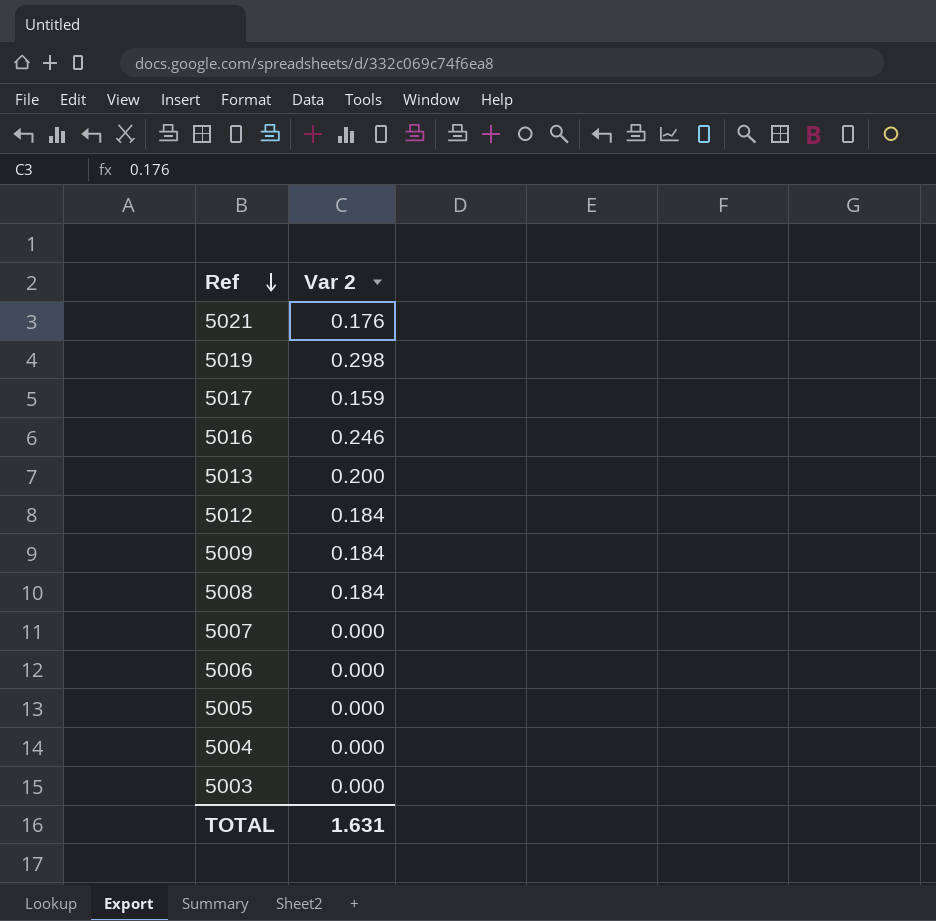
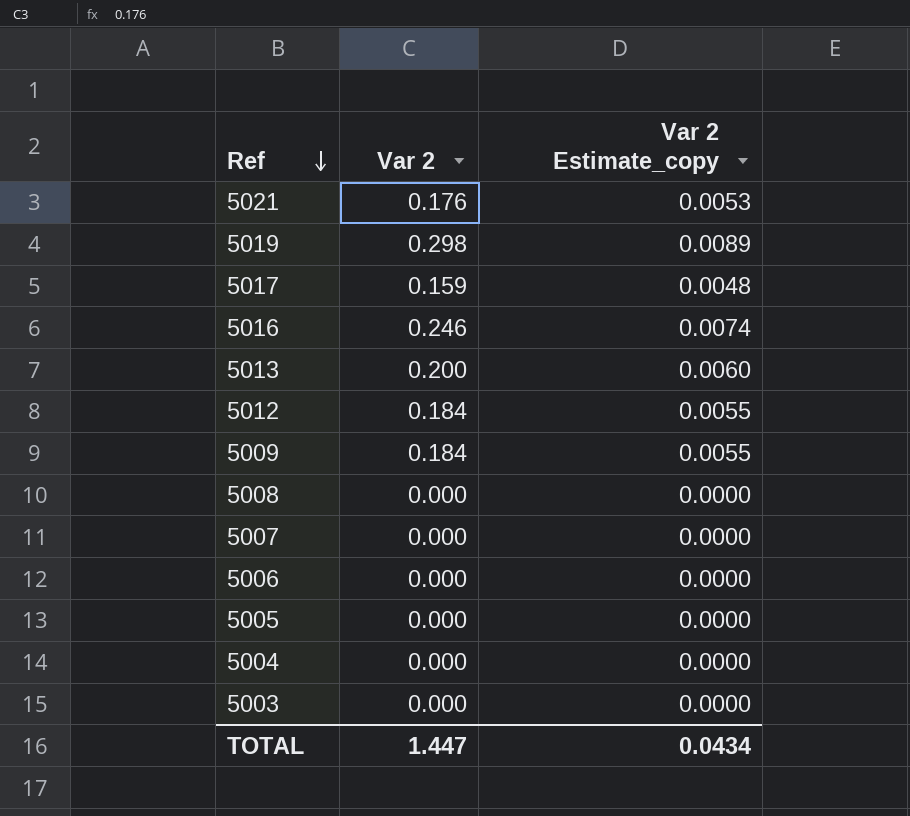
column Var 2 Estimate_copy | formula: none -> [Var 2] * 0.03
5008 | Var 2: 0.184 -> 0.000
TOTAL | Var 2: 1.631 -> 1.447

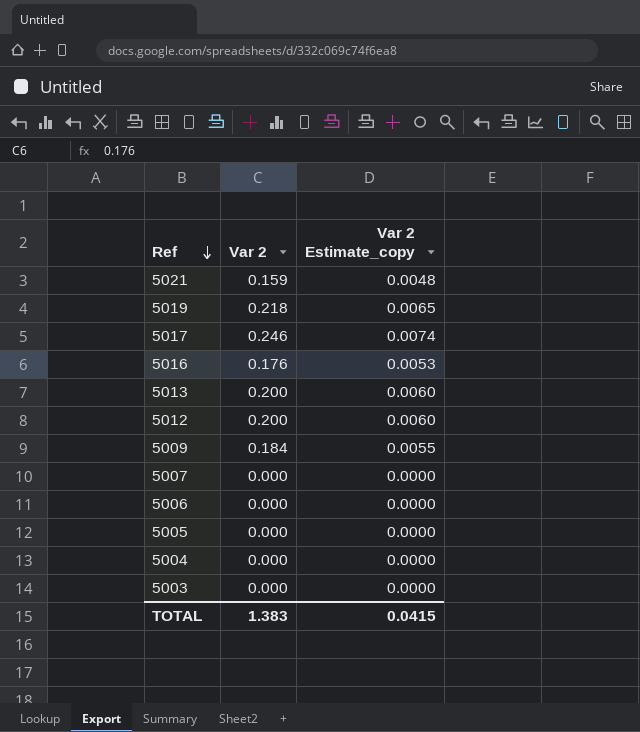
row 5008: 0.000 | 0.0000 -> none
5021 | Var 2: 0.176 -> 0.159
5021 | Var 2 Estimate_copy: 0.0053 -> 0.0048
5019 | Var 2: 0.298 -> 0.218
5019 | Var 2 Estimate_copy: 0.0089 -> 0.0065
5017 | Var 2: 0.159 -> 0.246
5017 | Var 2 Estimate_copy: 0.0048 -> 0.0074
5016 | Var 2: 0.246 -> 0.176
5016 | Var 2 Estimate_copy: 0.0074 -> 0.0053
5012 | Var 2: 0.184 -> 0.200
5012 | Var 2 Estimate_copy: 0.0055 -> 0.0060
TOTAL | Var 2: 1.447 -> 1.383
TOTAL | Var 2 Estimate_copy: 0.0434 -> 0.0415

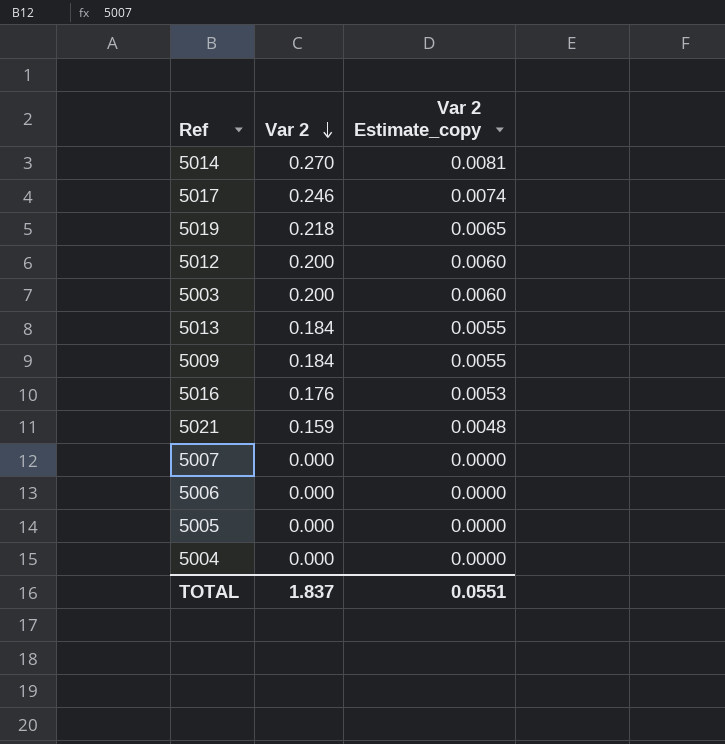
row order: Ref descending -> Var 2 descending
row 5014: none -> 0.270 | 0.0081
5003 | Var 2: 0.000 -> 0.200
5003 | Var 2 Estimate_copy: 0.0000 -> 0.0060
5013 | Var 2: 0.200 -> 0.184
5013 | Var 2 Estimate_copy: 0.0060 -> 0.0055
TOTAL | Var 2: 1.383 -> 1.837
TOTAL | Var 2 Estimate_copy: 0.0415 -> 0.0551

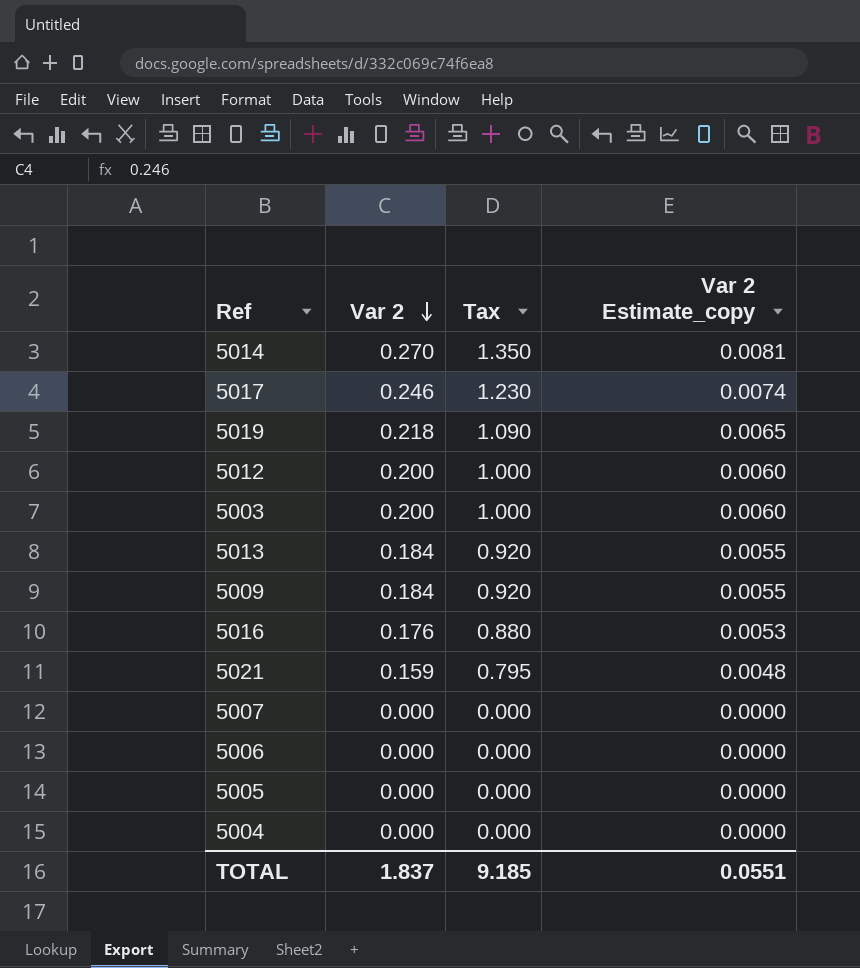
column Tax | formula: none -> [Var 2] * 5

